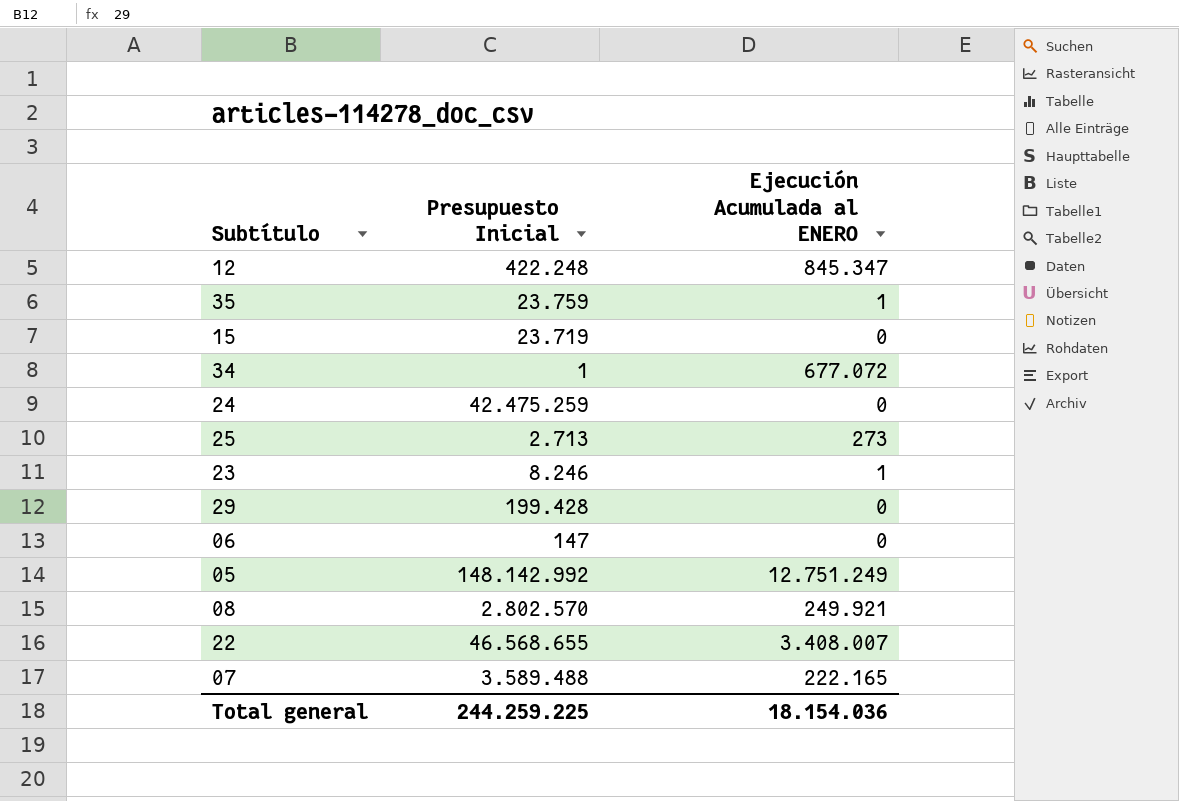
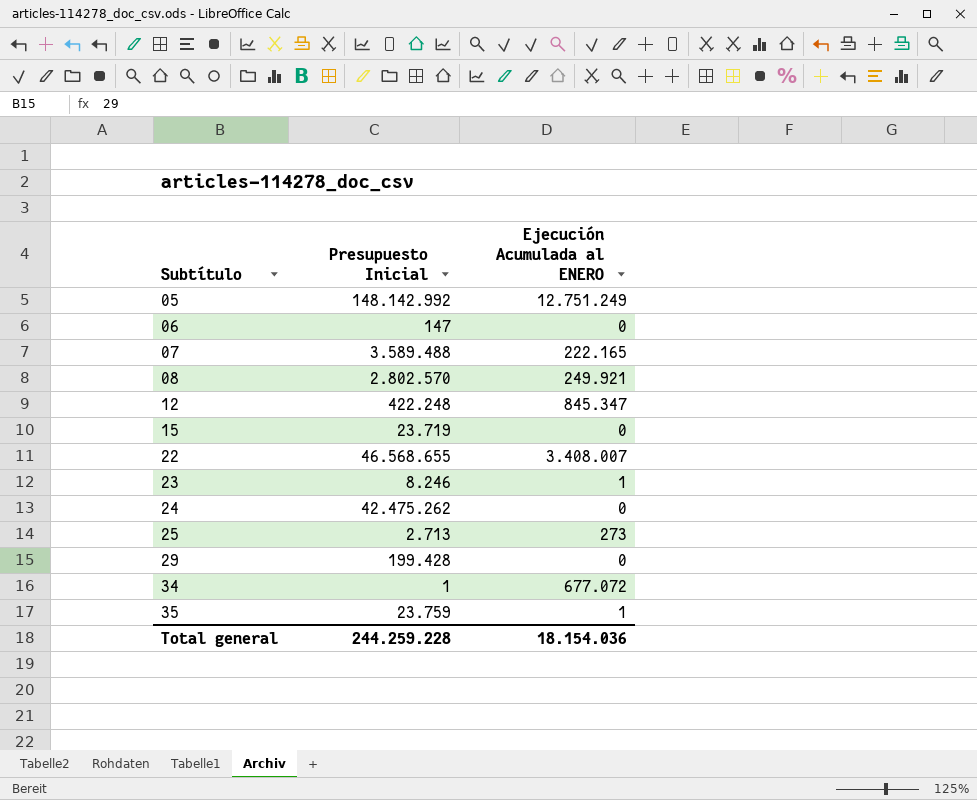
row order: none -> Subtítulo ascending
24 | Presupuesto Inicial: 42.475.259 -> 42.475.262
Total general | Presupuesto Inicial: 244.259.225 -> 244.259.228

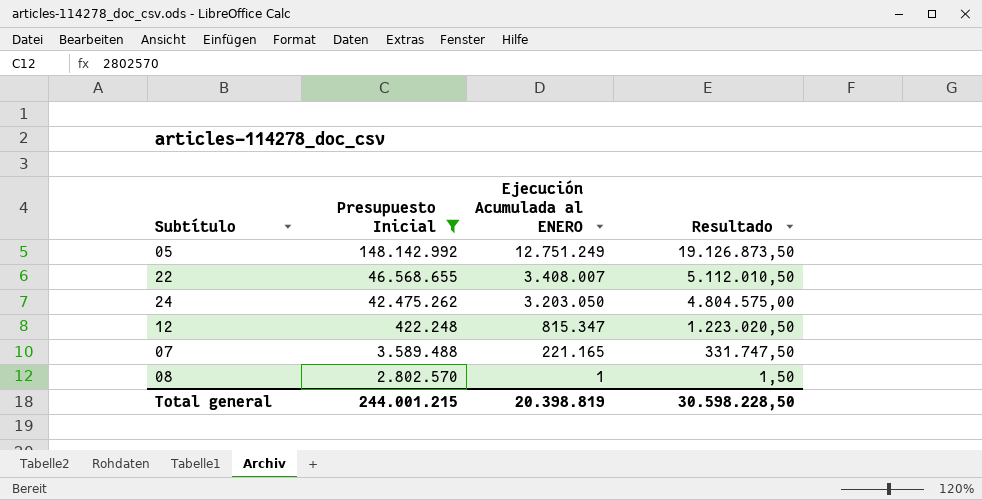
filter: none -> Presupuesto Inicial >= 422.248
row order: Subtítulo ascending -> Ejecución Acumulada al ENERO descending
column Resultado | formula: none -> [Ejecución Acumulada al ENERO] * 1,5
24 | Ejecución Acumulada al ENERO: 0 -> 3.203.050
12 | Ejecución Acumulada al ENERO: 845.347 -> 815.347
07 | Ejecución Acumulada al ENERO: 222.165 -> 221.165
08 | Ejecución Acumulada al ENERO: 249.921 -> 1
Total general | Presupuesto Inicial: 244.259.228 -> 244.001.215
Total general | Ejecución Acumulada al ENERO: 18.154.036 -> 20.398.819

